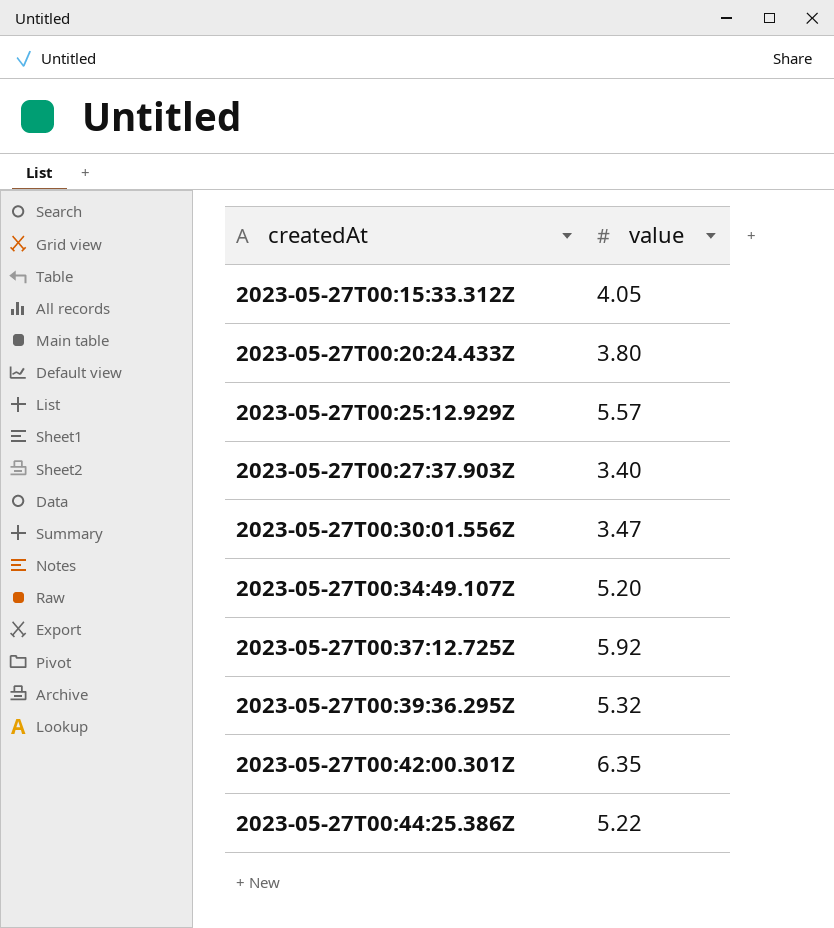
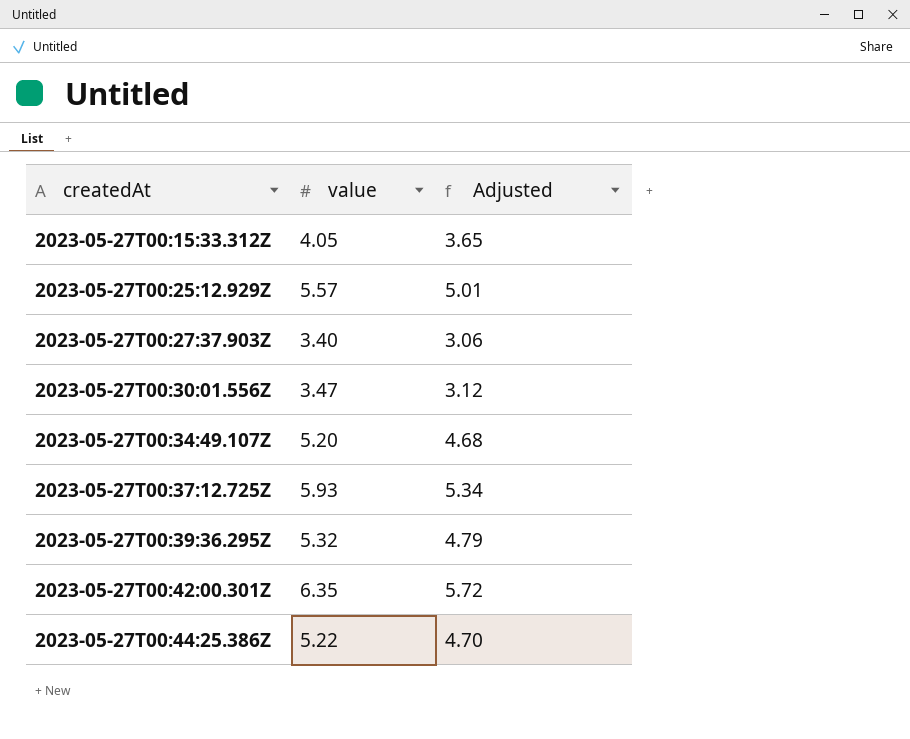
column Adjusted | formula: none -> [value] * 0.9
row 2023-05-27T00:20:24.433Z: 3.80 -> none
2023-05-27T00:37:12.725Z | value: 5.92 -> 5.93

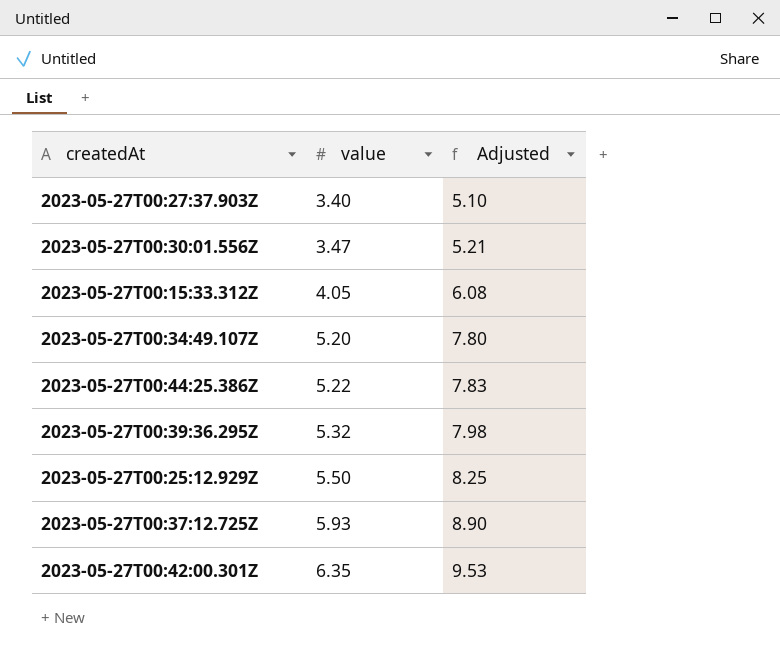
row order: createdAt ascending -> value ascending
column Adjusted | formula: [value] * 0.9 -> [value] * 1.5
2023-05-27T00:25:12.929Z | value: 5.57 -> 5.50

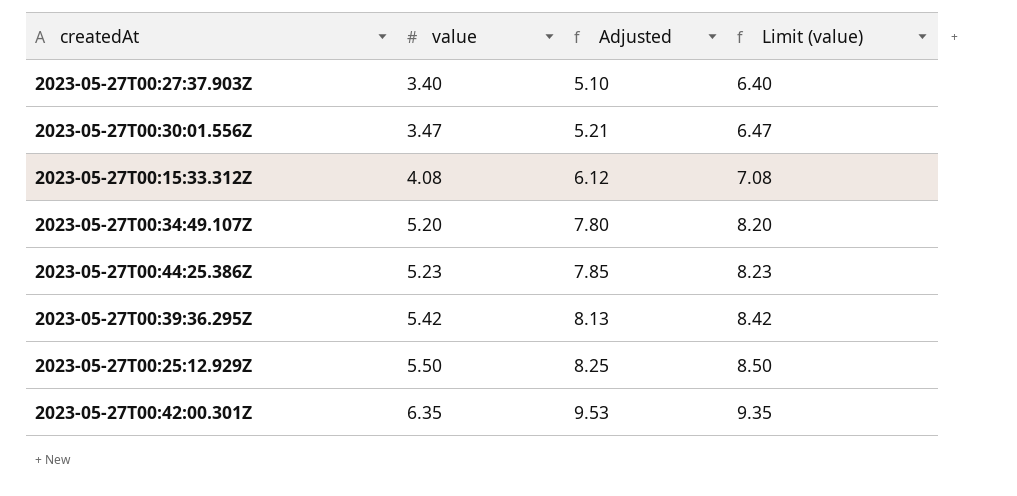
column Limit (value) | formula: none -> [value] + 3
row 2023-05-27T00:37:12.725Z: 5.93 | 8.90 -> none
2023-05-27T00:15:33.312Z | value: 4.05 -> 4.08
2023-05-27T00:15:33.312Z | Adjusted: 6.08 -> 6.12
2023-05-27T00:44:25.386Z | value: 5.22 -> 5.23
2023-05-27T00:44:25.386Z | Adjusted: 7.83 -> 7.85
2023-05-27T00:39:36.295Z | value: 5.32 -> 5.42
2023-05-27T00:39:36.295Z | Adjusted: 7.98 -> 8.13

